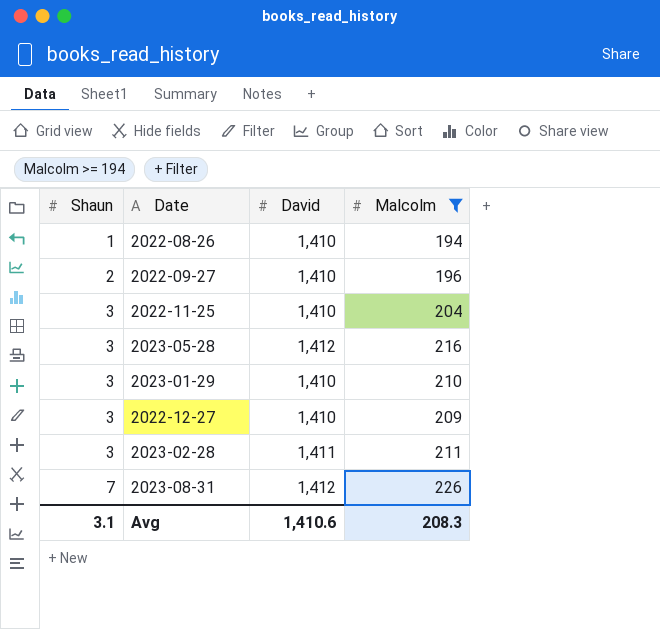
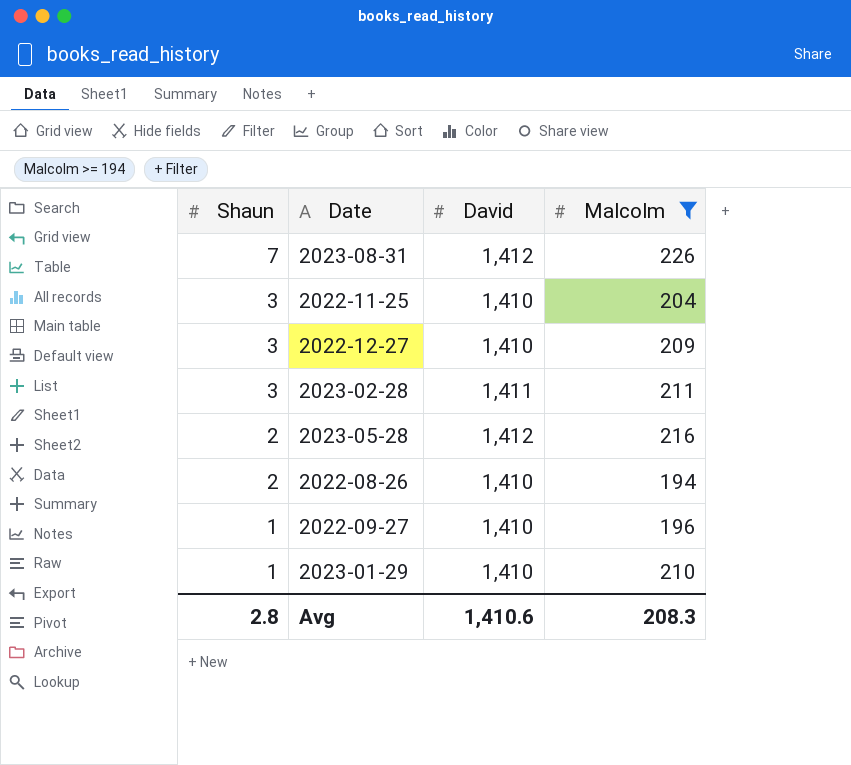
row order: Shaun ascending -> Shaun descending
2023-05-28 | Shaun: 3 -> 2
2022-08-26 | Shaun: 1 -> 2
2022-09-27 | Shaun: 2 -> 1
2023-01-29 | Shaun: 3 -> 1
Avg | Shaun: 3.1 -> 2.8

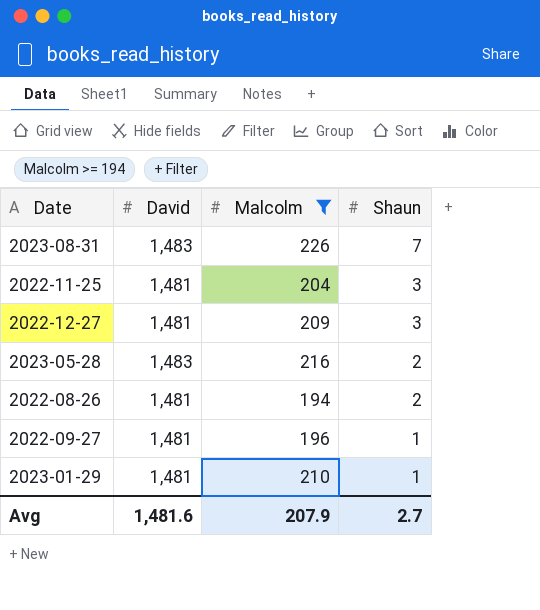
column Shaun | position: 1 -> 4
row 2023-02-28: 3 | 1,411 | 211 -> none
2023-08-31 | David: 1,412 -> 1,483
2022-11-25 | David: 1,410 -> 1,481
2022-12-27 | David: 1,410 -> 1,481
2023-05-28 | David: 1,412 -> 1,483
2022-08-26 | David: 1,410 -> 1,481
2022-09-27 | David: 1,410 -> 1,481
2023-01-29 | David: 1,410 -> 1,481
Avg | David: 1,410.6 -> 1,481.6
Avg | Malcolm: 208.3 -> 207.9
Avg | Shaun: 2.8 -> 2.7

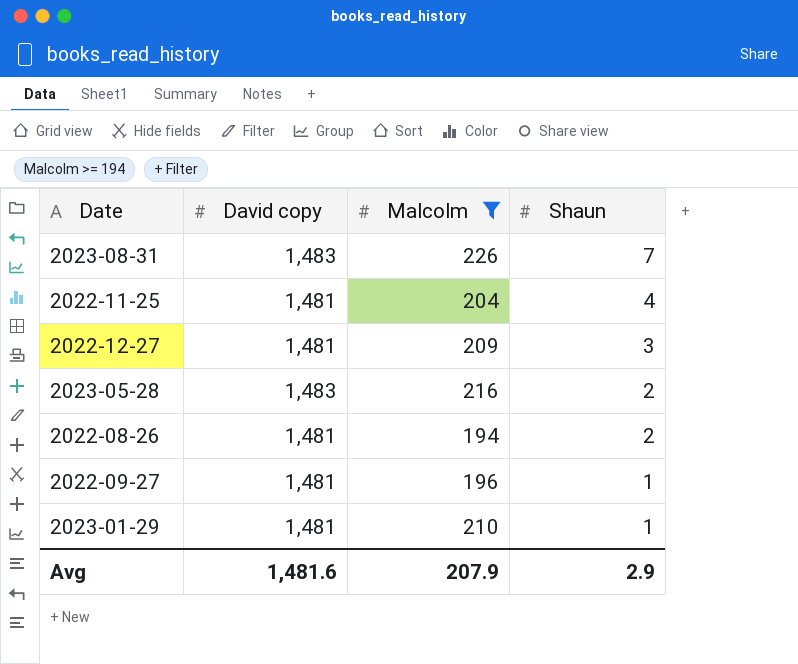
column name: David -> David copy
2022-11-25 | Shaun: 3 -> 4
Avg | Shaun: 2.7 -> 2.9

